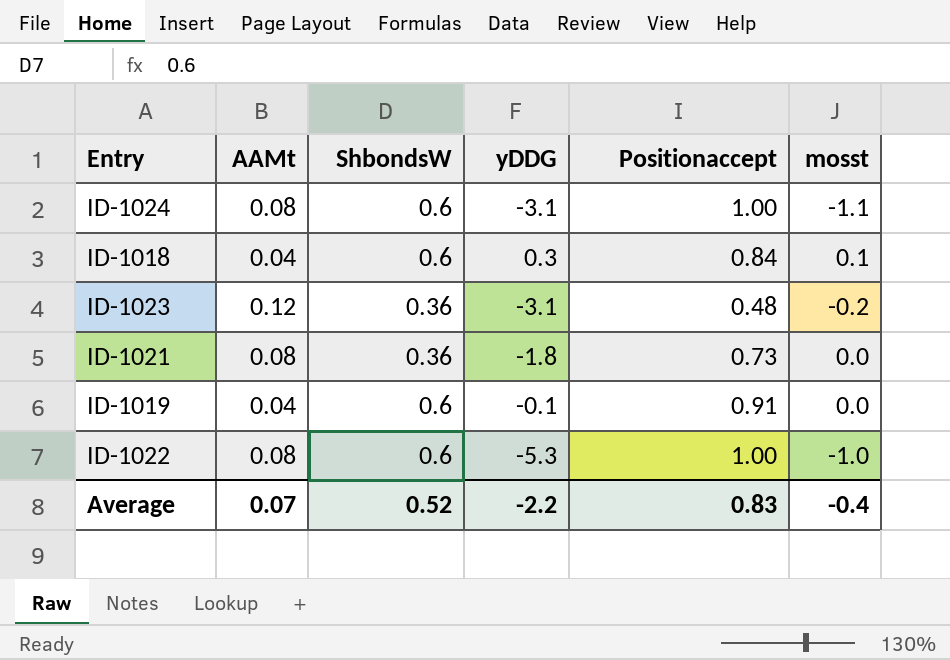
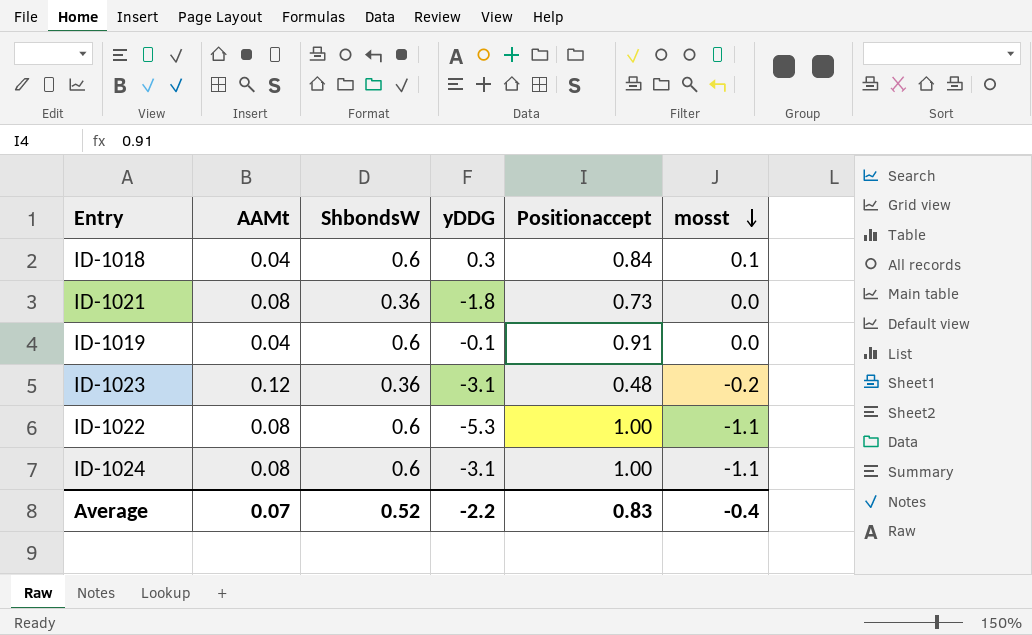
row order: none -> mosst descending
ID-1022 | mosst: -1.0 -> -1.1

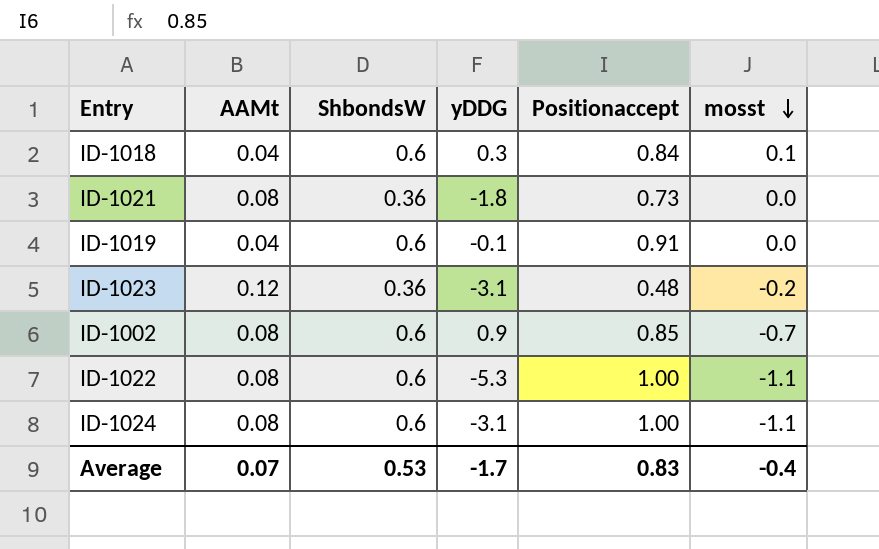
row ID-1002: none -> 0.08 | 0.6 | 0.9 | 0.85 | -0.7
Average | ShbondsW: 0.52 -> 0.53
Average | yDDG: -2.2 -> -1.7

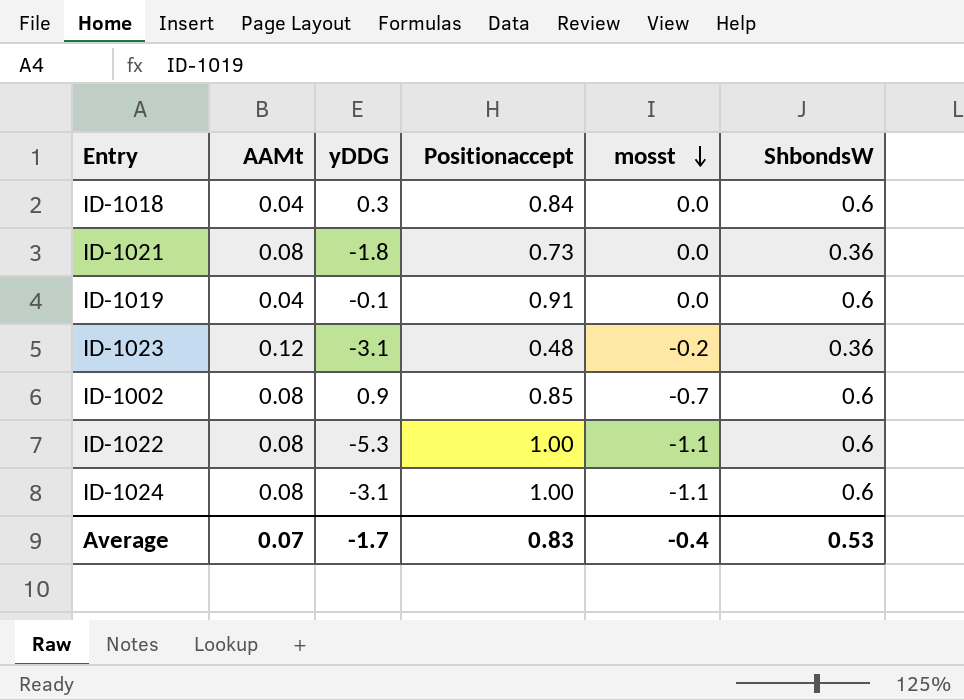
column ShbondsW | position: 3 -> 6
ID-1018 | mosst: 0.1 -> 0.0

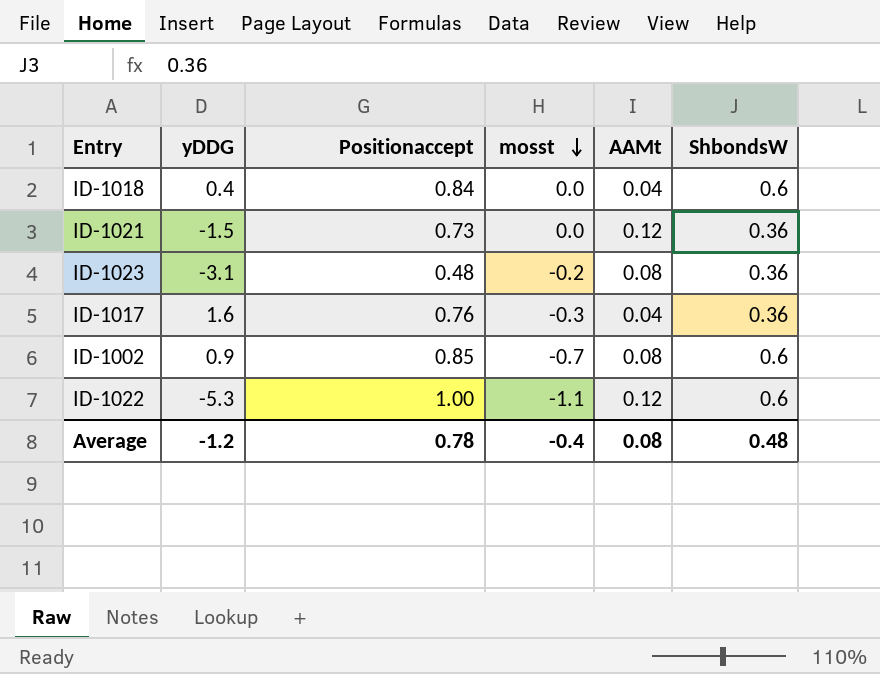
column AAMt | position: 2 -> 5
row ID-1019: 0.04 | -0.1 | 0.91 | 0.0 | 0.6 -> none
row ID-1024: 0.08 | -3.1 | 1.00 | -1.1 | 0.6 -> none
ID-1018 | yDDG: 0.3 -> 0.4
ID-1021 | yDDG: -1.8 -> -1.5
ID-1021 | AAMt: 0.08 -> 0.12
ID-1023 | AAMt: 0.12 -> 0.08
row ID-1017: none -> 1.6 | 0.76 | -0.3 | 0.04 | 0.36
ID-1022 | AAMt: 0.08 -> 0.12
Average | yDDG: -1.7 -> -1.2
Average | Positionaccept: 0.83 -> 0.78
Average | AAMt: 0.07 -> 0.08
Average | ShbondsW: 0.53 -> 0.48

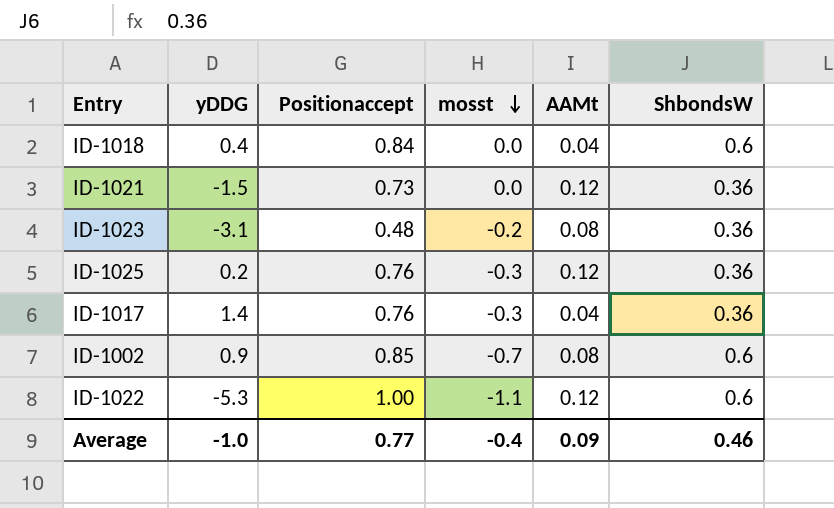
row ID-1025: none -> 0.2 | 0.76 | -0.3 | 0.12 | 0.36
ID-1017 | yDDG: 1.6 -> 1.4
Average | yDDG: -1.2 -> -1.0
Average | Positionaccept: 0.78 -> 0.77
Average | AAMt: 0.08 -> 0.09
Average | ShbondsW: 0.48 -> 0.46

